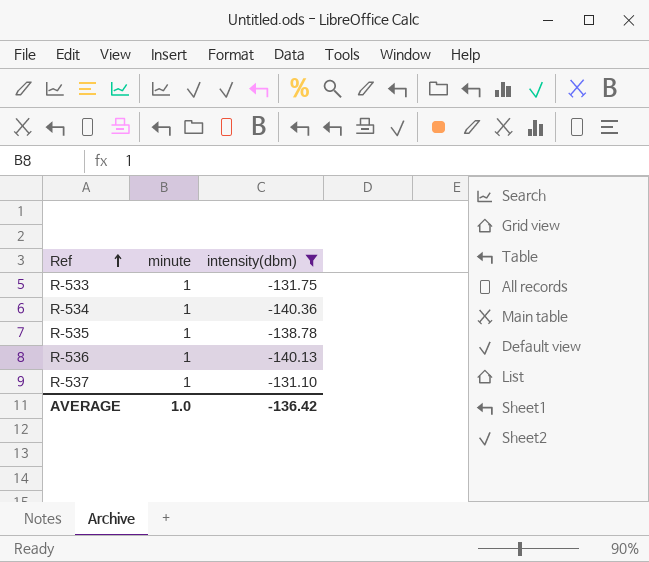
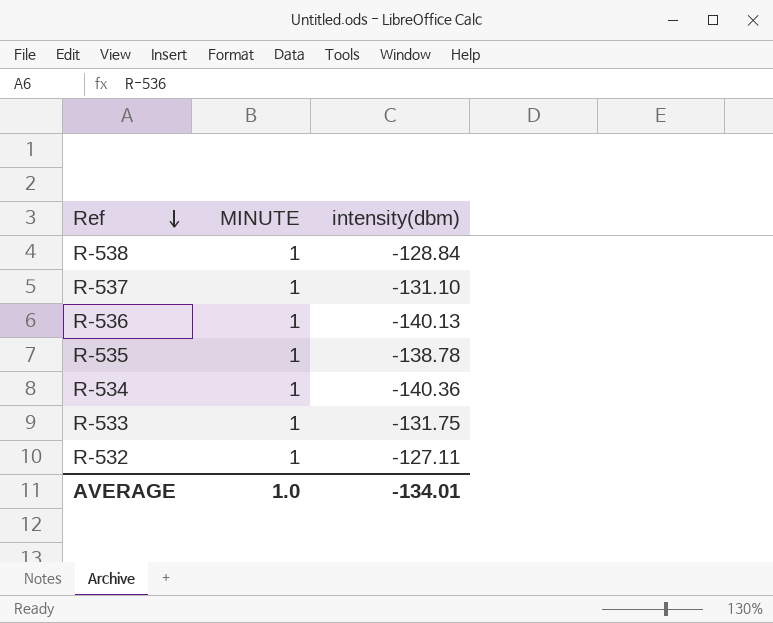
filter: intensity(dbm) <= -131.10 -> none
row order: Ref ascending -> Ref descending
column name: minute -> MINUTE
AVERAGE | intensity(dbm): -136.42 -> -134.01

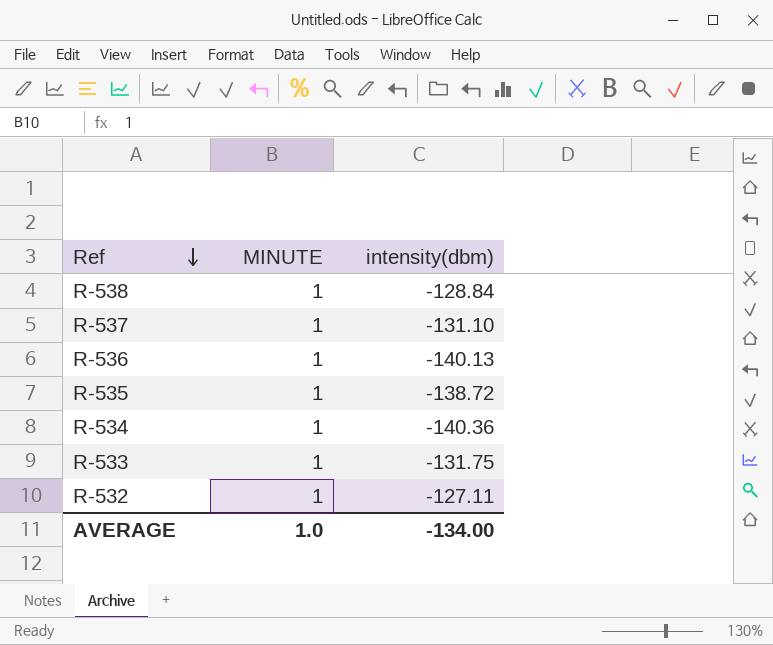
R-535 | intensity(dbm): -138.78 -> -138.72
AVERAGE | intensity(dbm): -134.01 -> -134.00

